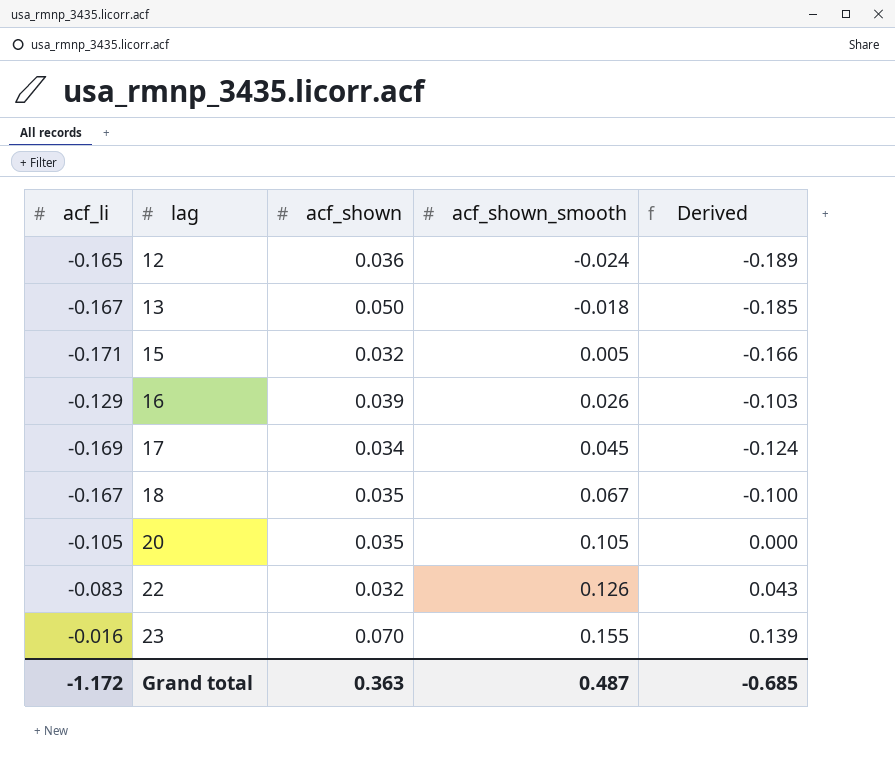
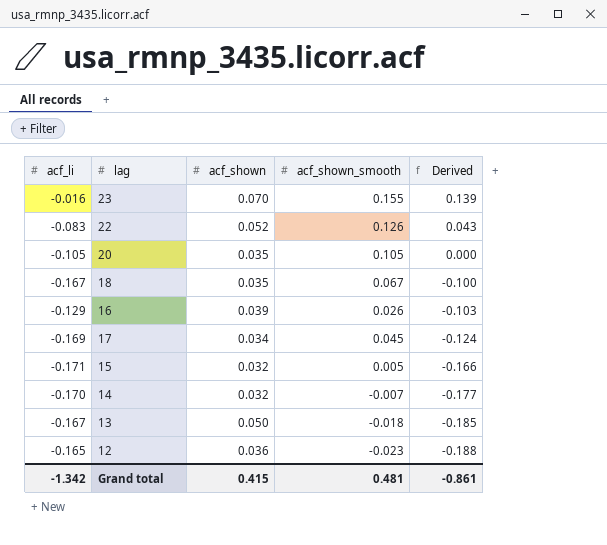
row order: lag ascending -> Derived descending
22 | acf_shown: 0.032 -> 0.052
row 14: none -> -0.170 | 0.032 | -0.007 | -0.177
12 | acf_shown_smooth: -0.024 -> -0.023
12 | Derived: -0.189 -> -0.188
Grand total | acf_li: -1.172 -> -1.342
Grand total | acf_shown: 0.363 -> 0.415
Grand total | acf_shown_smooth: 0.487 -> 0.481
Grand total | Derived: -0.685 -> -0.861

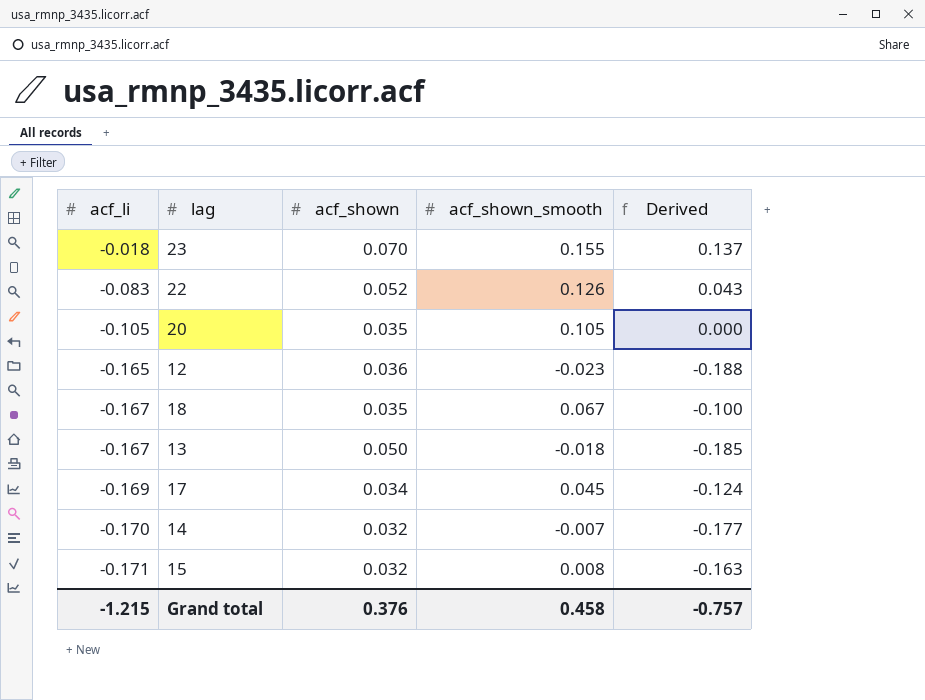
row order: Derived descending -> acf_li descending
row 16: -0.129 | 0.039 | 0.026 | -0.103 -> none
23 | acf_li: -0.016 -> -0.018
23 | Derived: 0.139 -> 0.137
15 | acf_shown_smooth: 0.005 -> 0.008
15 | Derived: -0.166 -> -0.163
Grand total | acf_li: -1.342 -> -1.215
Grand total | acf_shown: 0.415 -> 0.376
Grand total | acf_shown_smooth: 0.481 -> 0.458
Grand total | Derived: -0.861 -> -0.757

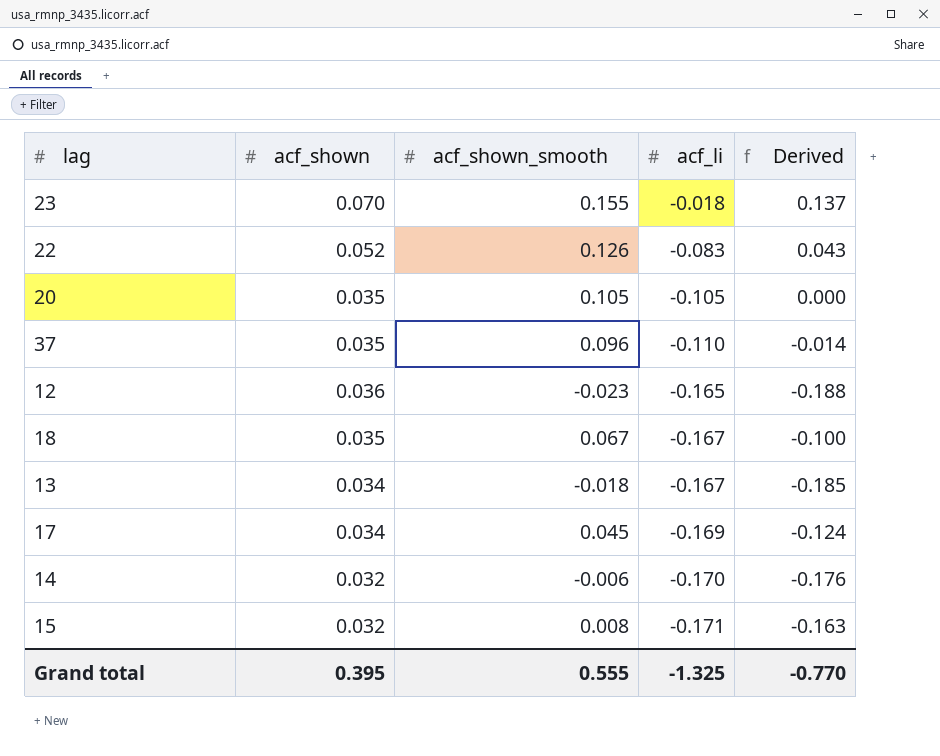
column acf_li | position: 1 -> 4
row 37: none -> 0.035 | 0.096 | -0.110 | -0.014
13 | acf_shown: 0.050 -> 0.034
14 | acf_shown_smooth: -0.007 -> -0.006
14 | Derived: -0.177 -> -0.176
Grand total | acf_shown: 0.376 -> 0.395
Grand total | acf_shown_smooth: 0.458 -> 0.555
Grand total | acf_li: -1.215 -> -1.325
Grand total | Derived: -0.757 -> -0.770

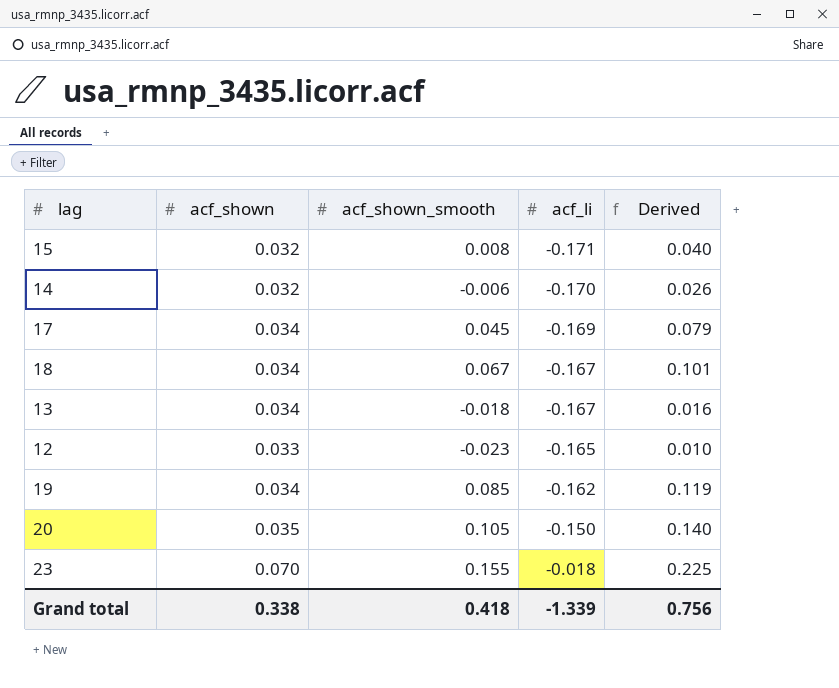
row order: acf_li descending -> acf_li ascending
column Derived | formula: [acf_shown_smooth] + [acf_li] -> [acf_shown] + [acf_shown_smooth]
row 22: 0.052 | 0.126 | -0.083 | 0.043 -> none
row 37: 0.035 | 0.096 | -0.110 | -0.014 -> none
18 | acf_shown: 0.035 -> 0.034
12 | acf_shown: 0.036 -> 0.033
row 19: none -> 0.034 | 0.085 | -0.162 | 0.119
20 | acf_li: -0.105 -> -0.150
Grand total | acf_shown: 0.395 -> 0.338
Grand total | acf_shown_smooth: 0.555 -> 0.418
Grand total | acf_li: -1.325 -> -1.339
Grand total | Derived: -0.770 -> 0.756

